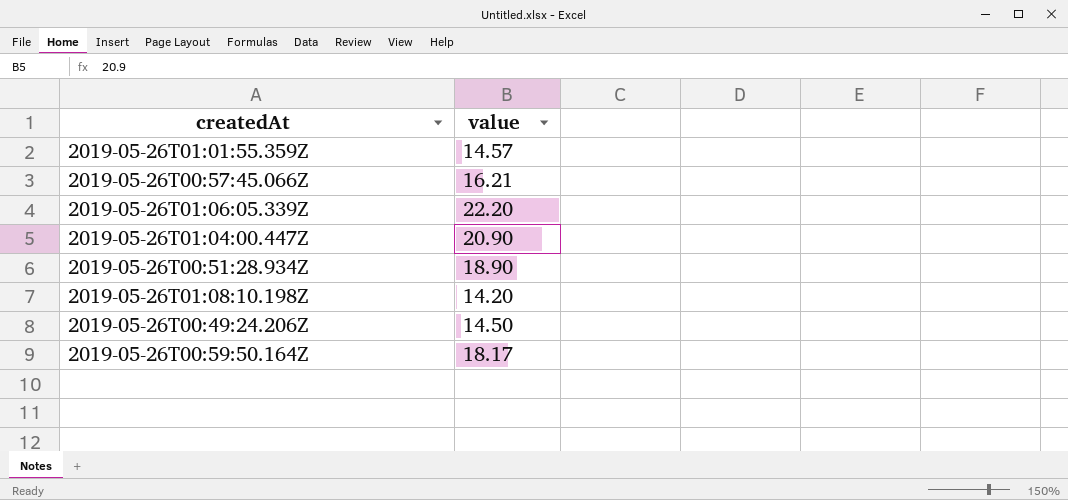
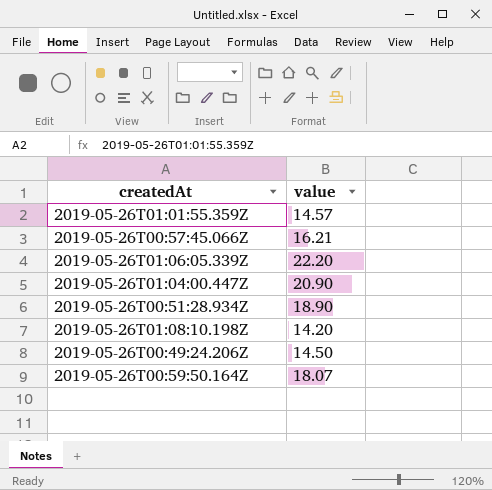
2019-05-26T00:59:50.164Z | value: 18.17 -> 18.07

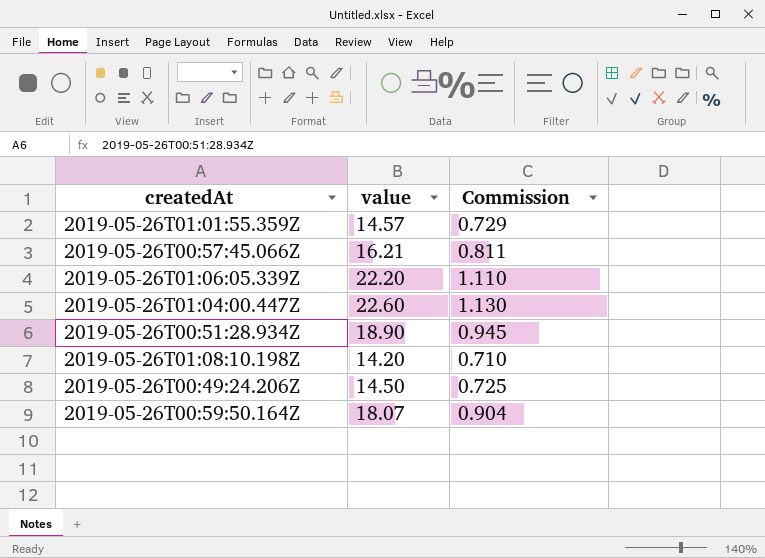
column Commission | formula: none -> [value] * 0.05
2019-05-26T01:04:00.447Z | value: 20.90 -> 22.60

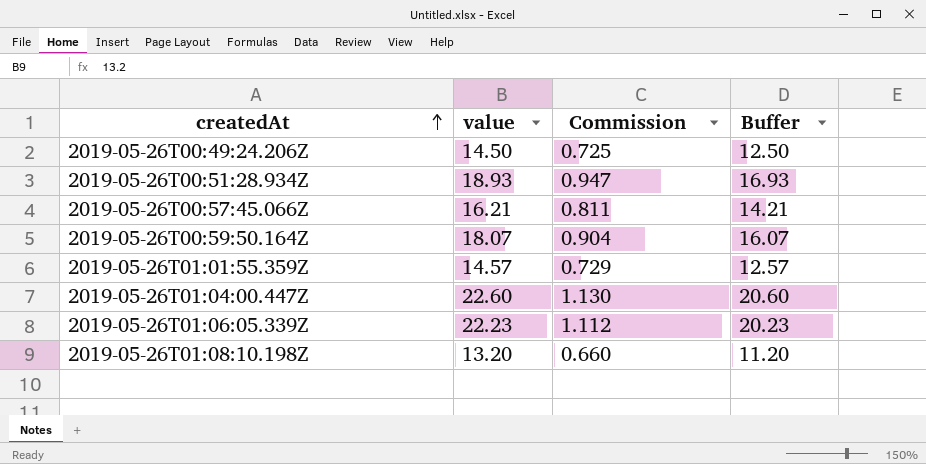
row order: none -> createdAt ascending
column Buffer | formula: none -> [value] - 2
2019-05-26T00:51:28.934Z | value: 18.90 -> 18.93
2019-05-26T00:51:28.934Z | Commission: 0.945 -> 0.947
2019-05-26T01:06:05.339Z | value: 22.20 -> 22.23
2019-05-26T01:06:05.339Z | Commission: 1.110 -> 1.112
2019-05-26T01:08:10.198Z | value: 14.20 -> 13.20
2019-05-26T01:08:10.198Z | Commission: 0.710 -> 0.660

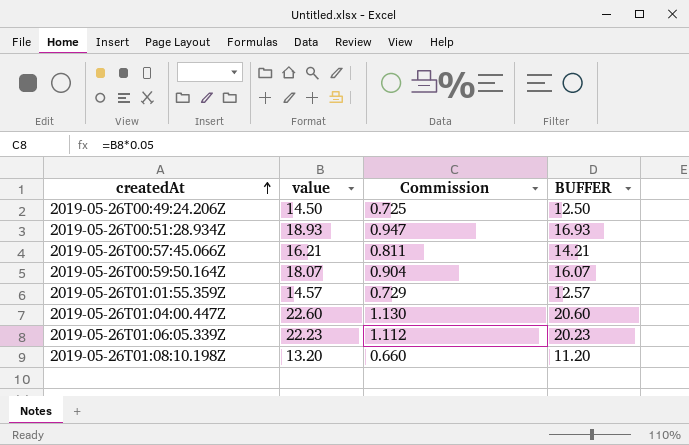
column name: Buffer -> BUFFER

